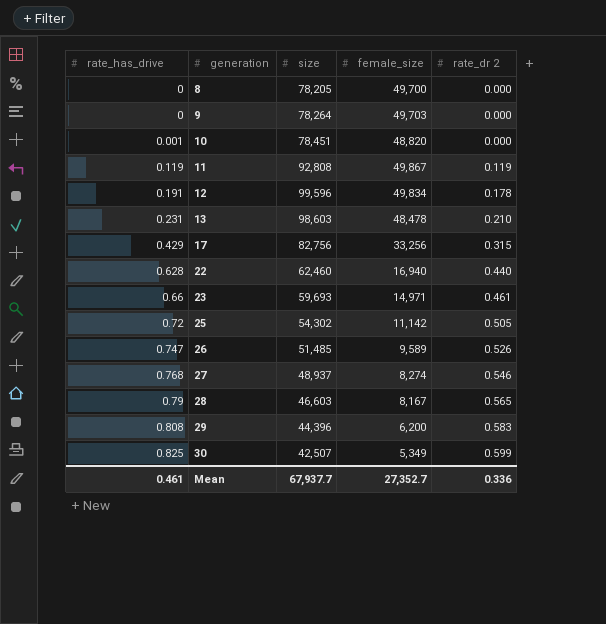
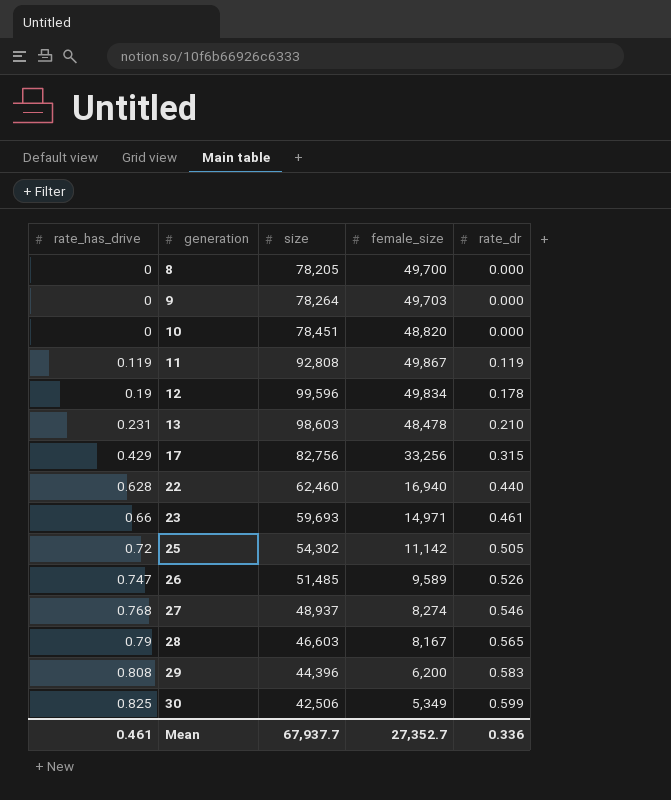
column name: rate_dr 2 -> rate_dr
10 | rate_has_drive: 0.001 -> 0
12 | rate_has_drive: 0.191 -> 0.19
30 | size: 42,507 -> 42,506

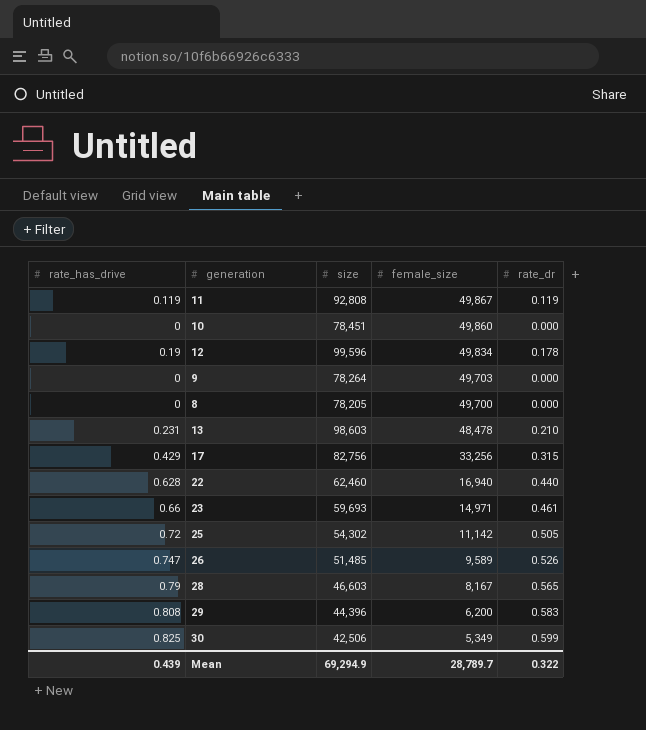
row order: rate_has_drive ascending -> female_size descending
row 27: 0.768 | 48,937 | 8,274 | 0.546 -> none
10 | female_size: 48,820 -> 49,860
Mean | rate_has_drive: 0.461 -> 0.439
Mean | size: 67,937.7 -> 69,294.9
Mean | female_size: 27,352.7 -> 28,789.7
Mean | rate_dr: 0.336 -> 0.322

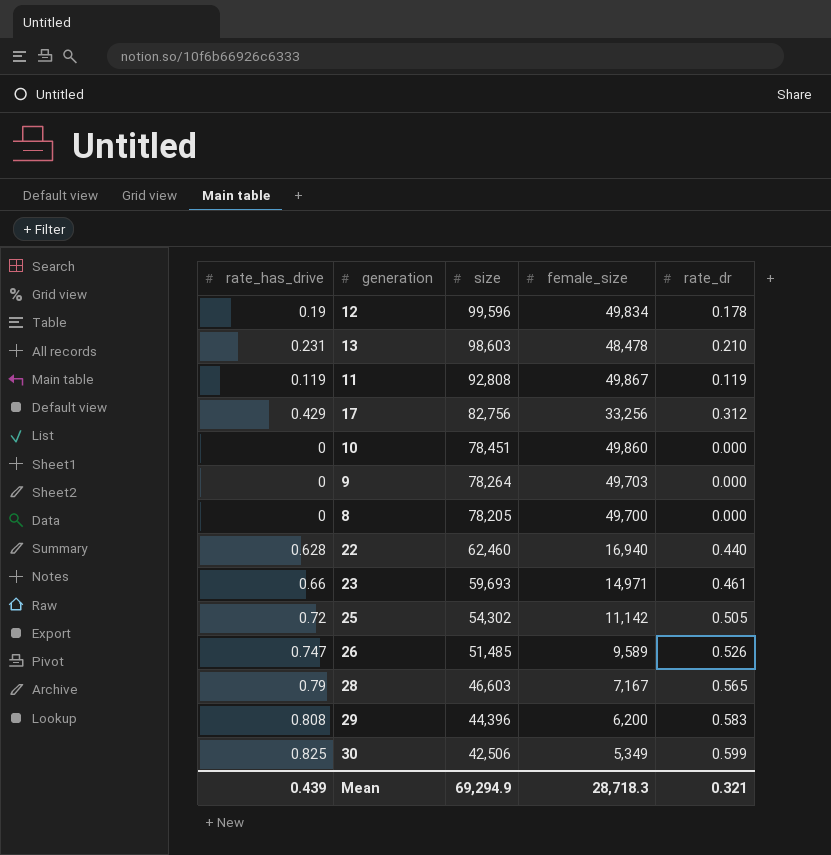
row order: female_size descending -> size descending
17 | rate_dr: 0.315 -> 0.312
28 | female_size: 8,167 -> 7,167
Mean | female_size: 28,789.7 -> 28,718.3
Mean | rate_dr: 0.322 -> 0.321

